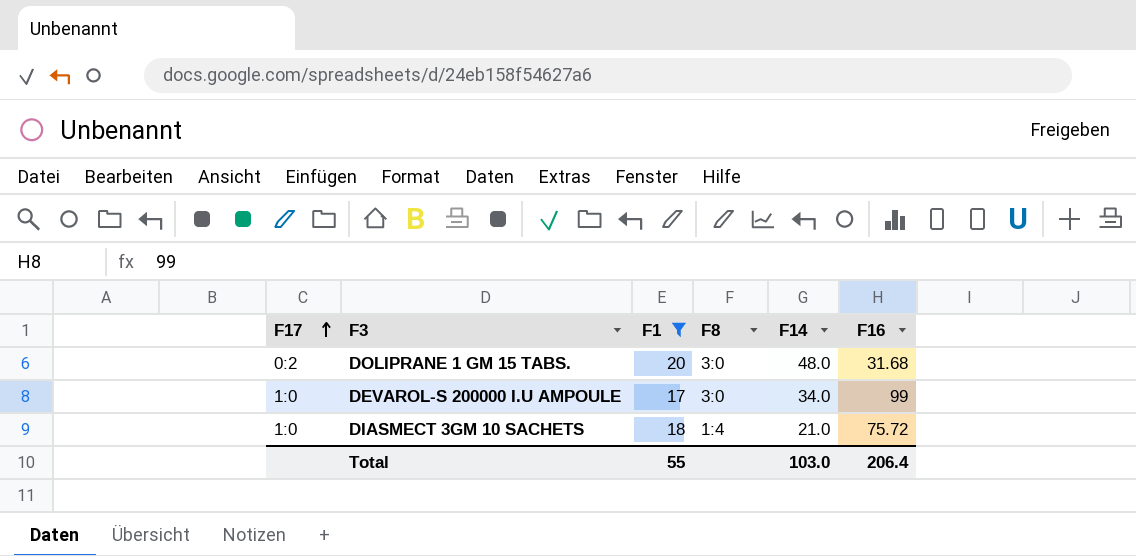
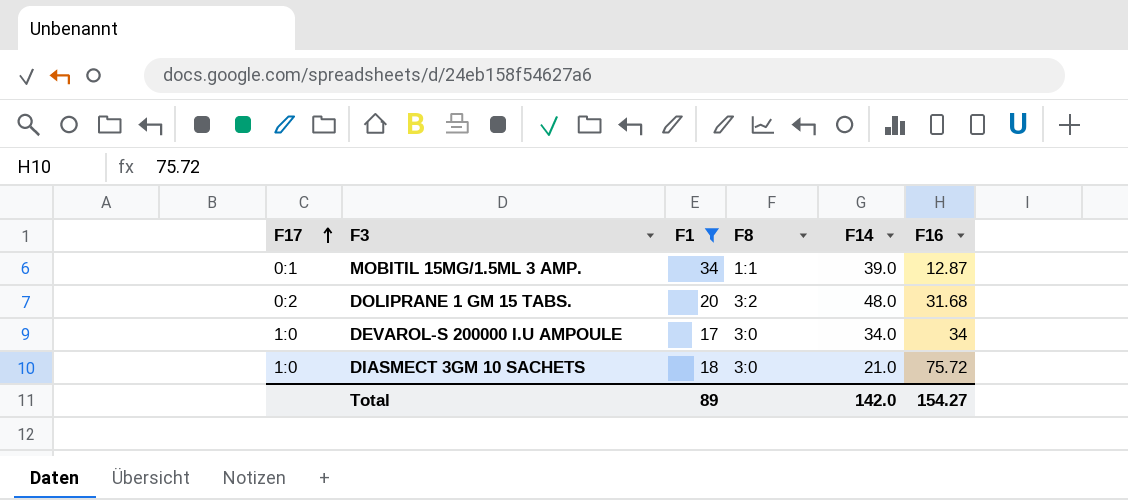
row MOBITIL 15MG/1.5ML 3 AMP.: none -> 0:1 | 34 | 1:1 | 39.0 | 12.87
DOLIPRANE 1 GM 15 TABS. | F8: 3:0 -> 3:2
DEVAROL-S 200000 I.U AMPOULE | F16: 99 -> 34
DIASMECT 3GM 10 SACHETS | F8: 1:4 -> 3:0
Total | F1: 55 -> 89
Total | F14: 103.0 -> 142.0
Total | F16: 206.4 -> 154.27

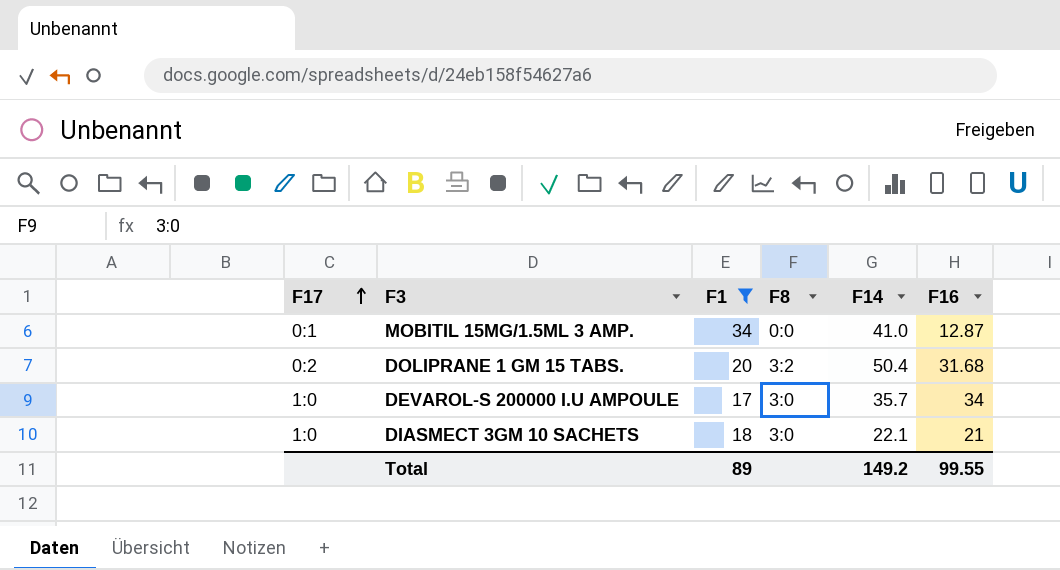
MOBITIL 15MG/1.5ML 3 AMP. | F8: 1:1 -> 0:0
MOBITIL 15MG/1.5ML 3 AMP. | F14: 39.0 -> 41.0
DOLIPRANE 1 GM 15 TABS. | F14: 48.0 -> 50.4
DEVAROL-S 200000 I.U AMPOULE | F14: 34.0 -> 35.7
DIASMECT 3GM 10 SACHETS | F14: 21.0 -> 22.1
DIASMECT 3GM 10 SACHETS | F16: 75.72 -> 21
Total | F14: 142.0 -> 149.2
Total | F16: 154.27 -> 99.55

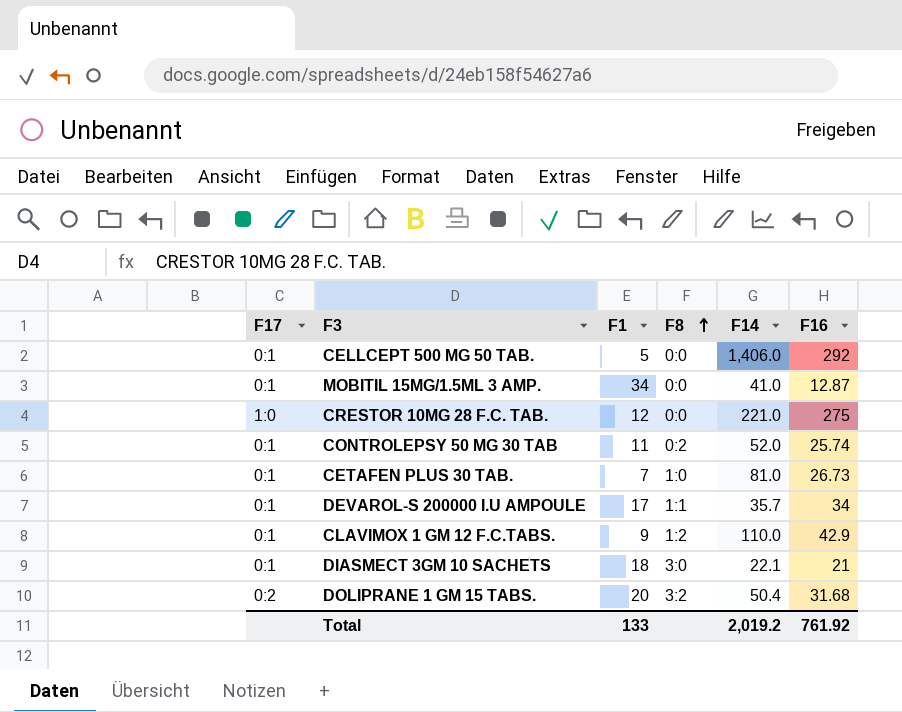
filter: F1 >= 17 -> none
row order: F17 ascending -> F8 ascending
DEVAROL-S 200000 I.U AMPOULE | F17: 1:0 -> 0:1
DEVAROL-S 200000 I.U AMPOULE | F8: 3:0 -> 1:1
DIASMECT 3GM 10 SACHETS | F17: 1:0 -> 0:1
Total | F1: 89 -> 133
Total | F14: 149.2 -> 2,019.2
Total | F16: 99.55 -> 761.92

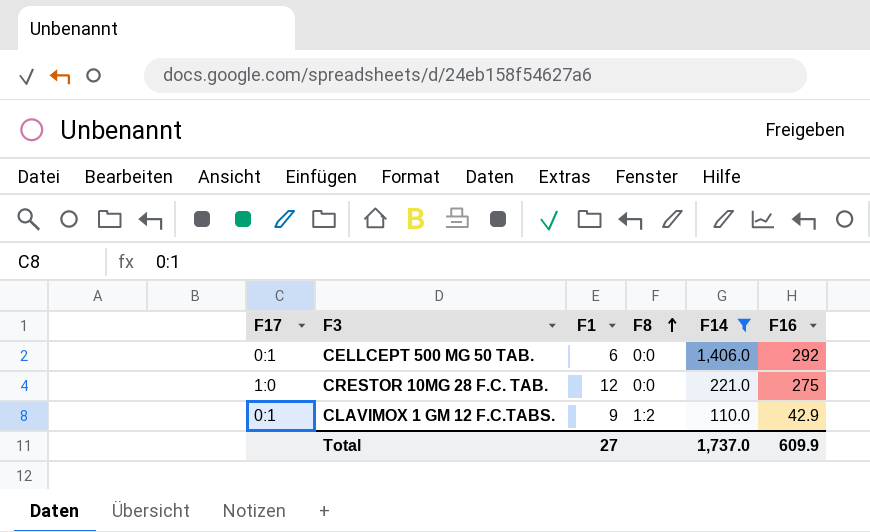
filter: none -> F14 >= 110.0
CELLCEPT 500 MG 50 TAB. | F1: 5 -> 6
Total | F1: 133 -> 27
Total | F14: 2,019.2 -> 1,737.0
Total | F16: 761.92 -> 609.9

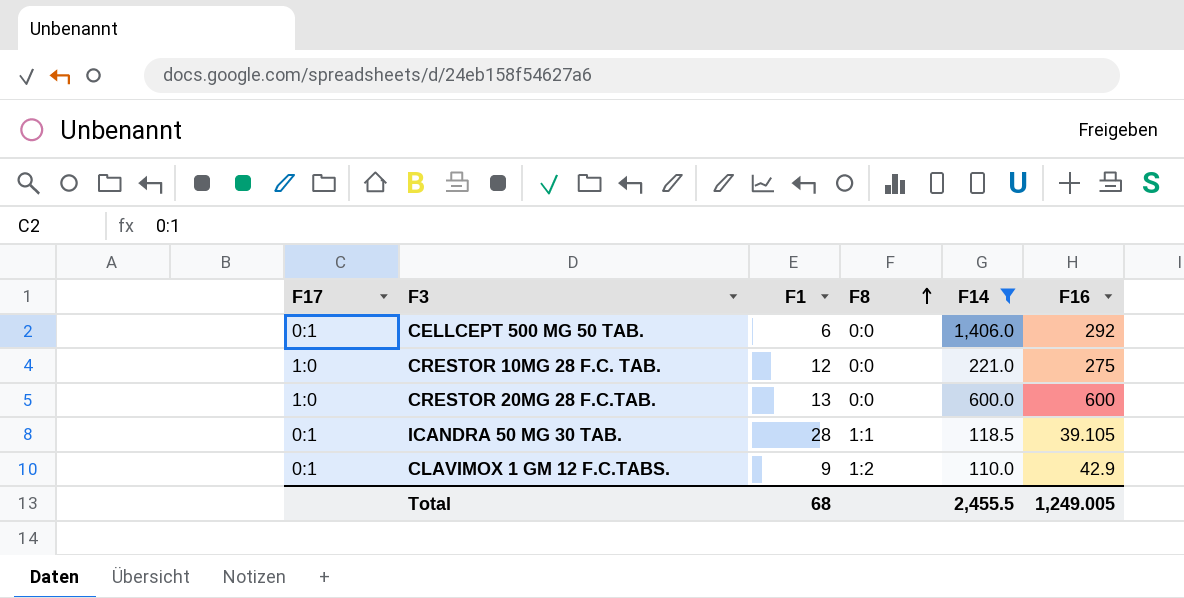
row CRESTOR 20MG 28 F.C.TAB.: none -> 1:0 | 13 | 0:0 | 600.0 | 600
row ICANDRA 50 MG 30 TAB.: none -> 0:1 | 28 | 1:1 | 118.5 | 39.105
Total | F1: 27 -> 68
Total | F14: 1,737.0 -> 2,455.5
Total | F16: 609.9 -> 1,249.005

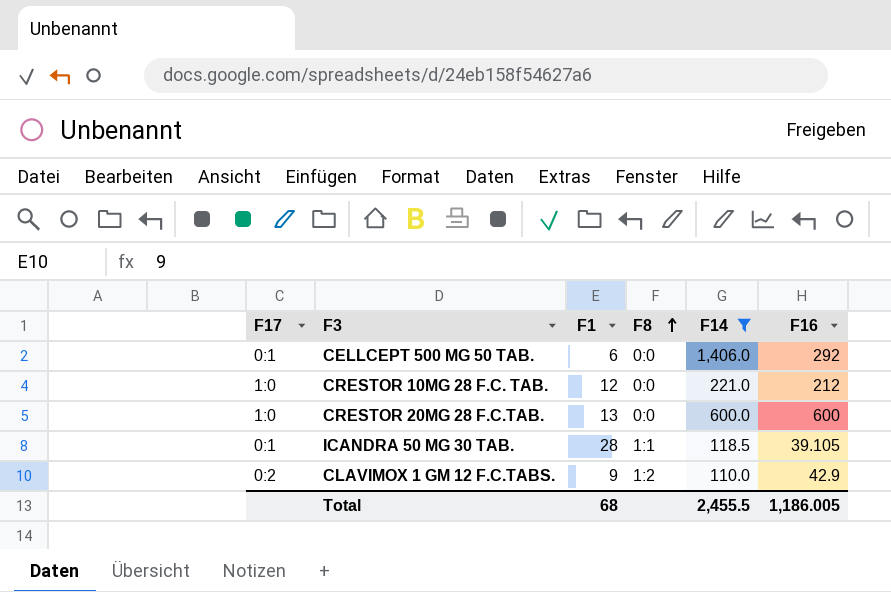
CRESTOR 10MG 28 F.C. TAB. | F16: 275 -> 212
CLAVIMOX 1 GM 12 F.C.TABS. | F17: 0:1 -> 0:2
Total | F16: 1,249.005 -> 1,186.005

